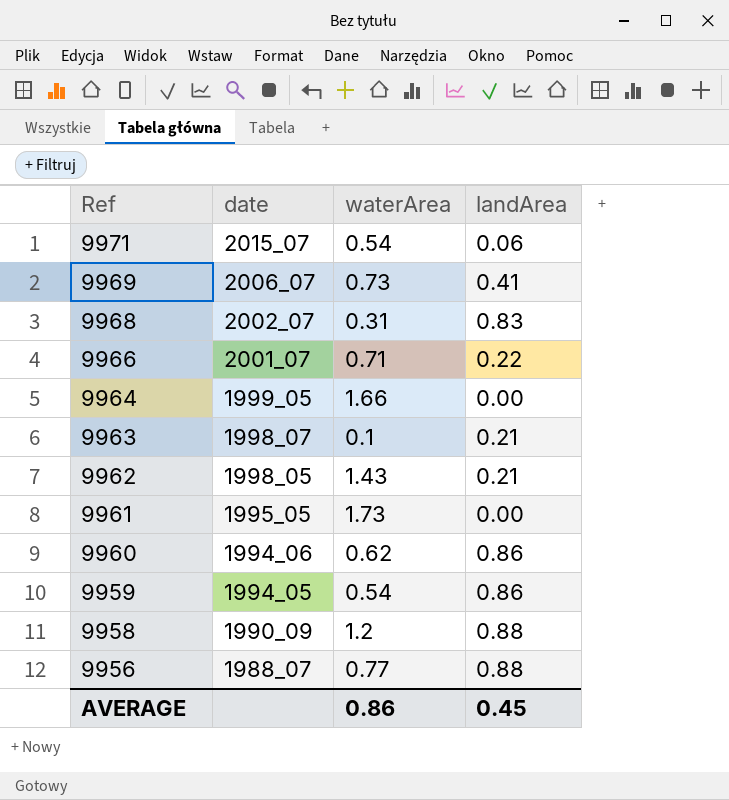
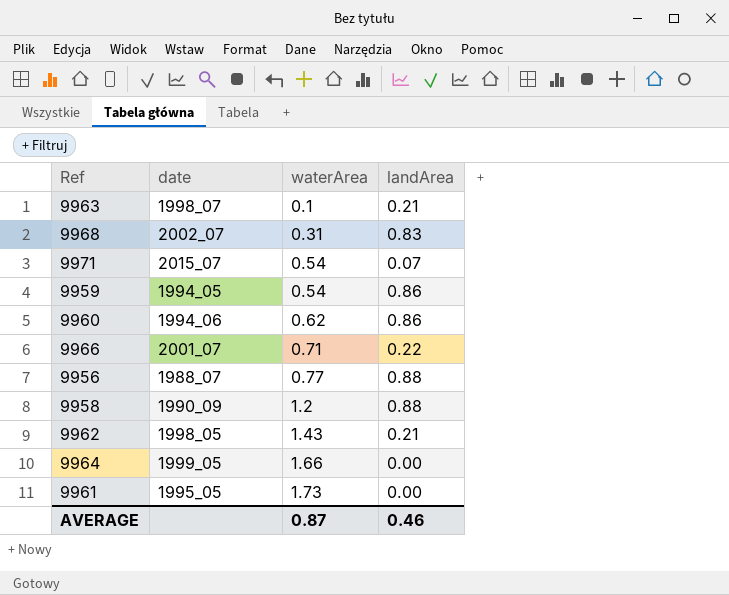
row order: Ref descending -> waterArea ascending
row 9969: 2006_07 | 0.73 | 0.41 -> none
9971 | landArea: 0.06 -> 0.07
AVERAGE | waterArea: 0.86 -> 0.87
AVERAGE | landArea: 0.45 -> 0.46

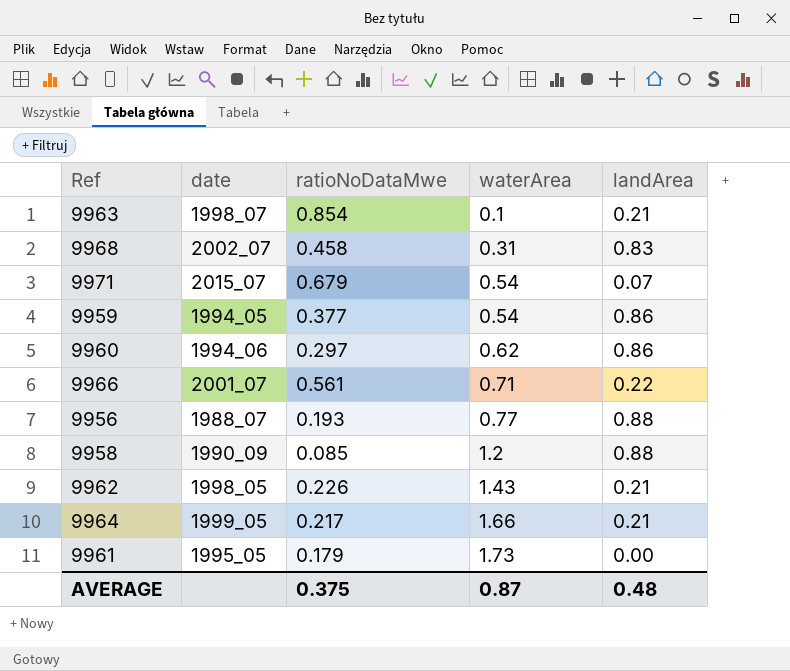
column ratioNoDataMwe | position: none -> 3
9964 | landArea: 0.00 -> 0.21
AVERAGE | landArea: 0.46 -> 0.48

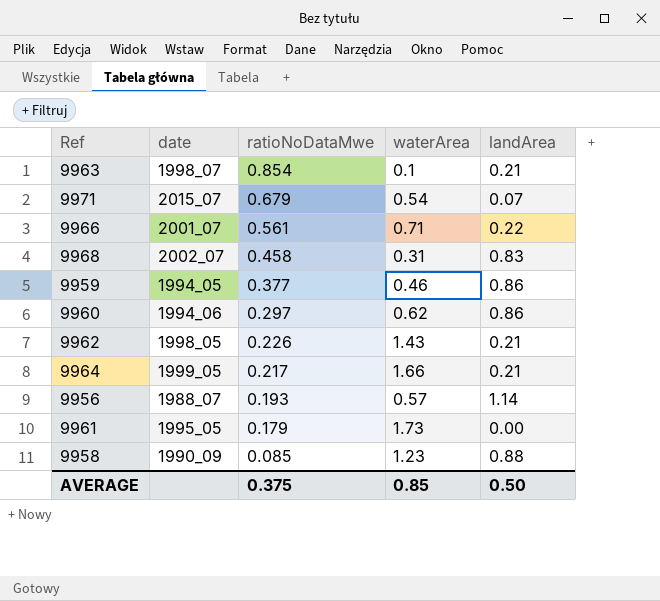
row order: waterArea ascending -> ratioNoDataMwe descending
9959 | waterArea: 0.54 -> 0.46
9956 | waterArea: 0.77 -> 0.57
9956 | landArea: 0.88 -> 1.14
9958 | waterArea: 1.2 -> 1.23
AVERAGE | waterArea: 0.87 -> 0.85
AVERAGE | landArea: 0.48 -> 0.50

